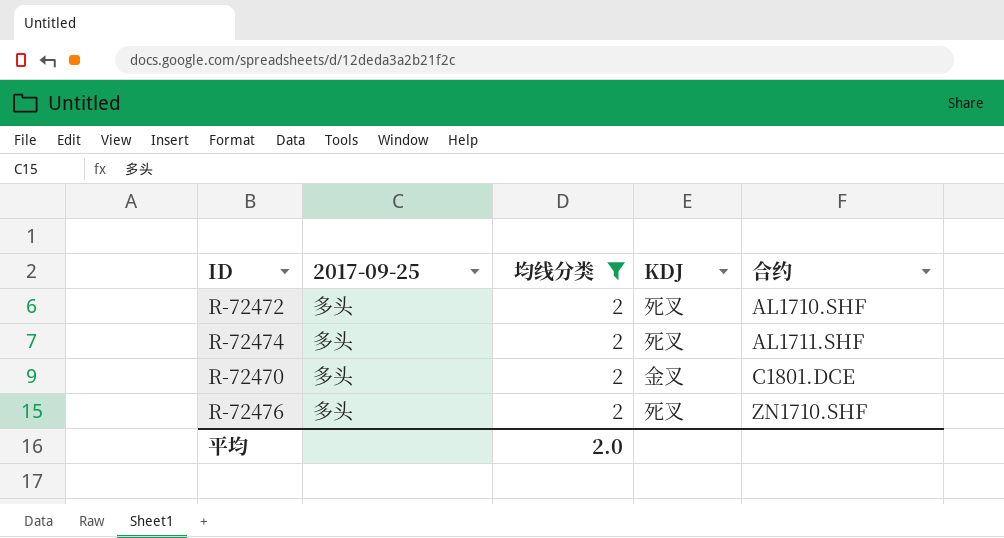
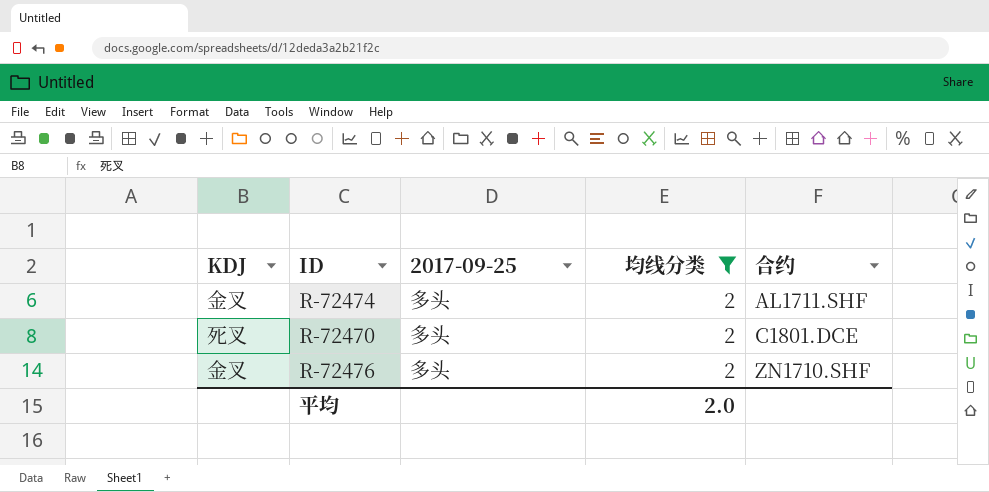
column KDJ | position: 4 -> 1
row R-72472: 多头 | 2 | 死叉 | AL1710.SHF -> none
R-72474 | KDJ: 死叉 -> 金叉
R-72470 | KDJ: 金叉 -> 死叉
R-72476 | KDJ: 死叉 -> 金叉

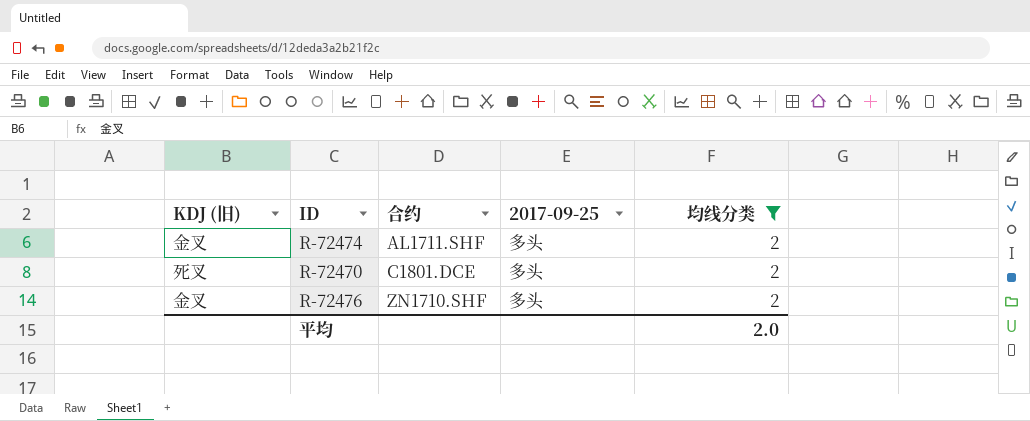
column name: KDJ -> KDJ (旧)
column 合约 | position: 5 -> 3

